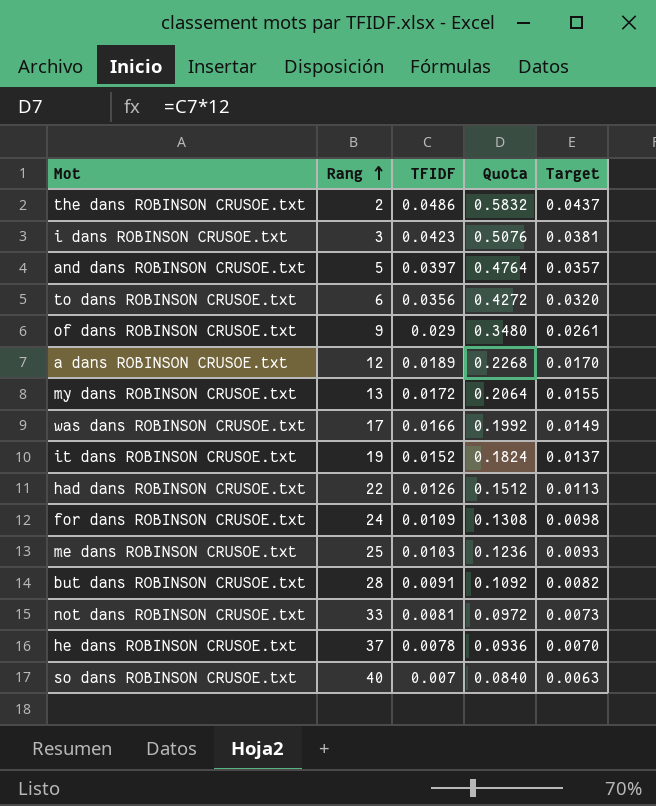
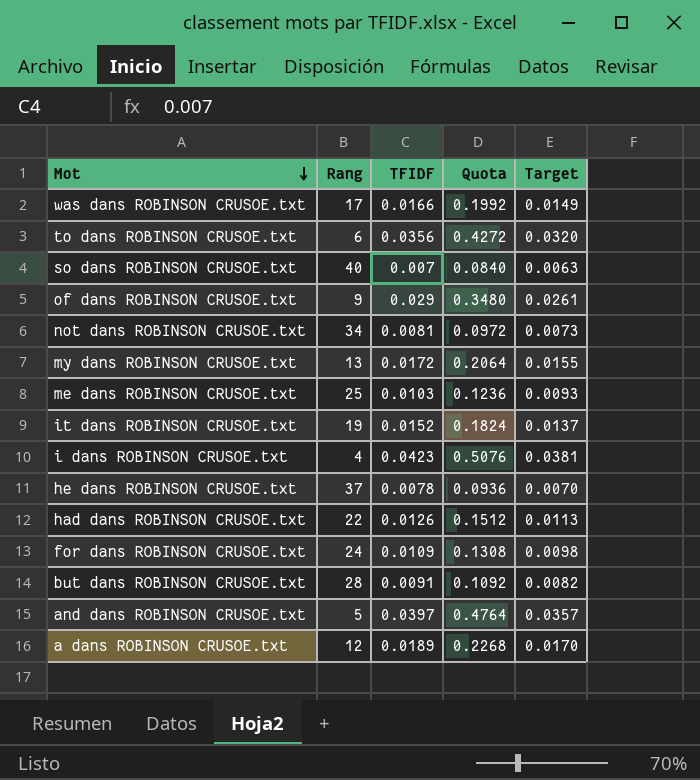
row order: Rang ascending -> Mot descending
row the dans ROBINSON CRUSOE.txt: 2 | 0.0486 | 0.5832 | 0.0437 -> none
not dans ROBINSON CRUSOE.txt | Rang: 33 -> 34
i dans ROBINSON CRUSOE.txt | Rang: 3 -> 4

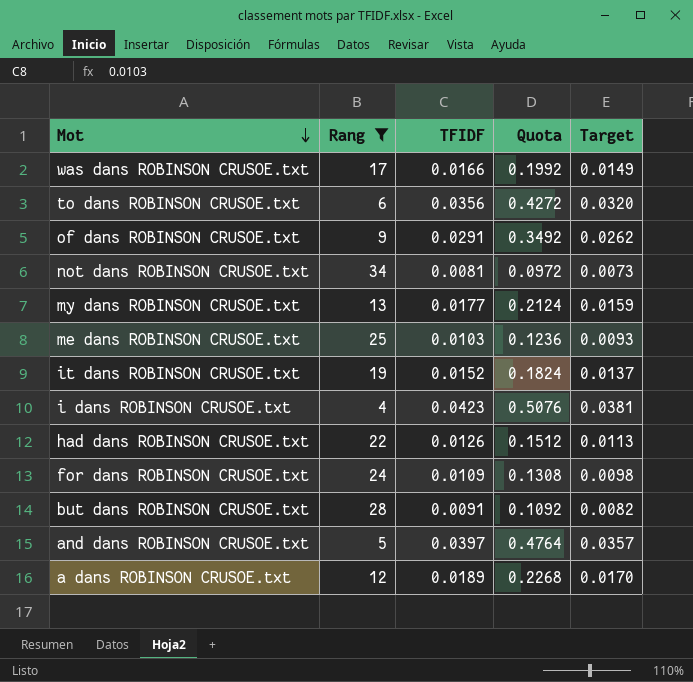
filter: none -> Rang <= 34
of dans ROBINSON CRUSOE.txt | TFIDF: 0.029 -> 0.0291
of dans ROBINSON CRUSOE.txt | Quota: 0.3480 -> 0.3492
of dans ROBINSON CRUSOE.txt | Target: 0.0261 -> 0.0262
my dans ROBINSON CRUSOE.txt | TFIDF: 0.0172 -> 0.0177
my dans ROBINSON CRUSOE.txt | Quota: 0.2064 -> 0.2124
my dans ROBINSON CRUSOE.txt | Target: 0.0155 -> 0.0159

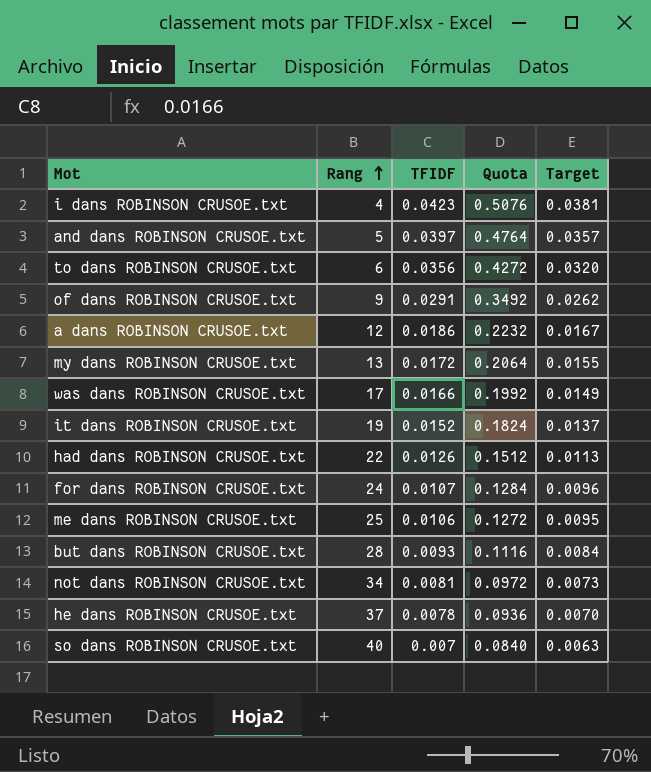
filter: Rang <= 34 -> none
row order: Mot descending -> Rang ascending
a dans ROBINSON CRUSOE.txt | TFIDF: 0.0189 -> 0.0186
a dans ROBINSON CRUSOE.txt | Quota: 0.2268 -> 0.2232
a dans ROBINSON CRUSOE.txt | Target: 0.0170 -> 0.0167
my dans ROBINSON CRUSOE.txt | TFIDF: 0.0177 -> 0.0172
my dans ROBINSON CRUSOE.txt | Quota: 0.2124 -> 0.2064
my dans ROBINSON CRUSOE.txt | Target: 0.0159 -> 0.0155
for dans ROBINSON CRUSOE.txt | TFIDF: 0.0109 -> 0.0107
for dans ROBINSON CRUSOE.txt | Quota: 0.1308 -> 0.1284
for dans ROBINSON CRUSOE.txt | Target: 0.0098 -> 0.0096
me dans ROBINSON CRUSOE.txt | TFIDF: 0.0103 -> 0.0106
me dans ROBINSON CRUSOE.txt | Quota: 0.1236 -> 0.1272
me dans ROBINSON CRUSOE.txt | Target: 0.0093 -> 0.0095
but dans ROBINSON CRUSOE.txt | TFIDF: 0.0091 -> 0.0093
but dans ROBINSON CRUSOE.txt | Quota: 0.1092 -> 0.1116
but dans ROBINSON CRUSOE.txt | Target: 0.0082 -> 0.0084

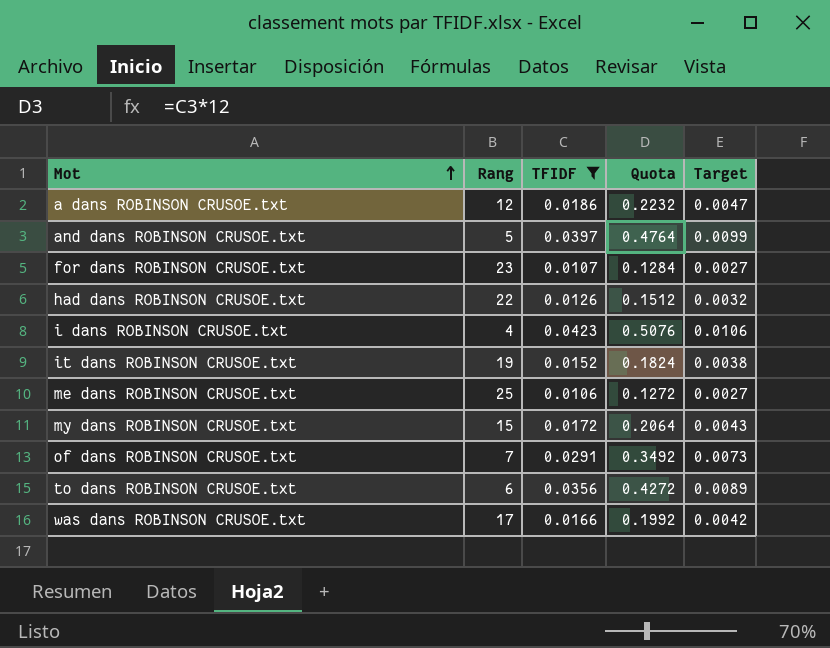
filter: none -> TFIDF >= 0.0106
row order: Rang ascending -> Mot ascending
column Target | formula: [TFIDF] * 0.9 -> [TFIDF] * 0.25
for dans ROBINSON CRUSOE.txt | Rang: 24 -> 23
my dans ROBINSON CRUSOE.txt | Rang: 13 -> 15
of dans ROBINSON CRUSOE.txt | Rang: 9 -> 7

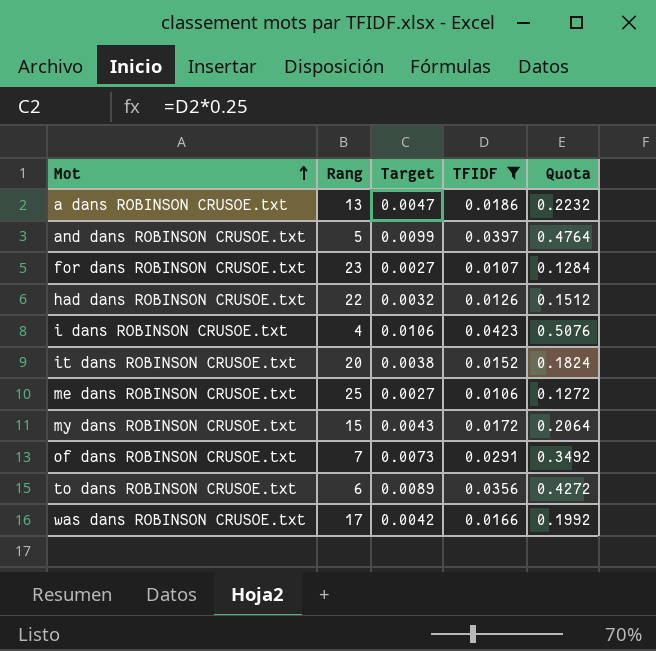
column Target | position: 5 -> 3
a dans ROBINSON CRUSOE.txt | Rang: 12 -> 13
it dans ROBINSON CRUSOE.txt | Rang: 19 -> 20

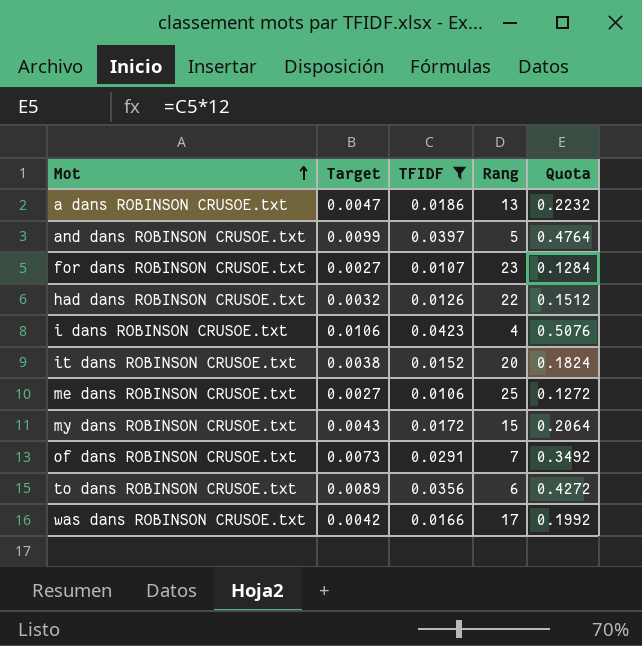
column Rang | position: 2 -> 4

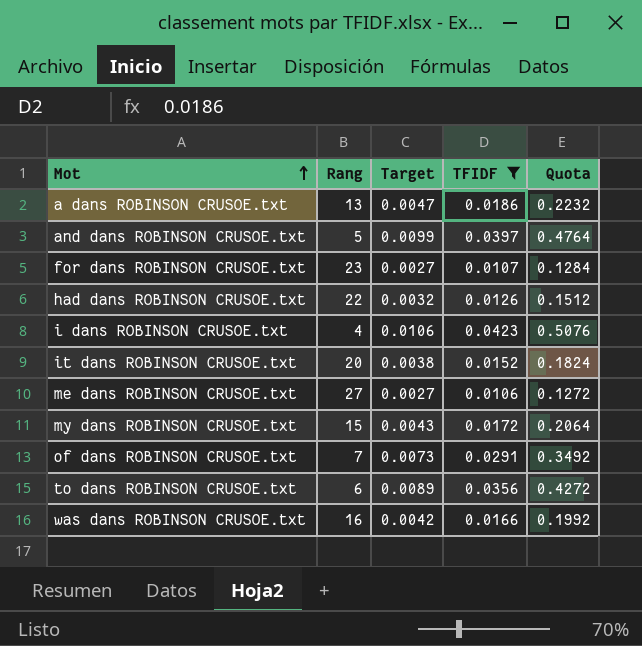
column Rang | position: 4 -> 2
me dans ROBINSON CRUSOE.txt | Rang: 25 -> 27
was dans ROBINSON CRUSOE.txt | Rang: 17 -> 16

